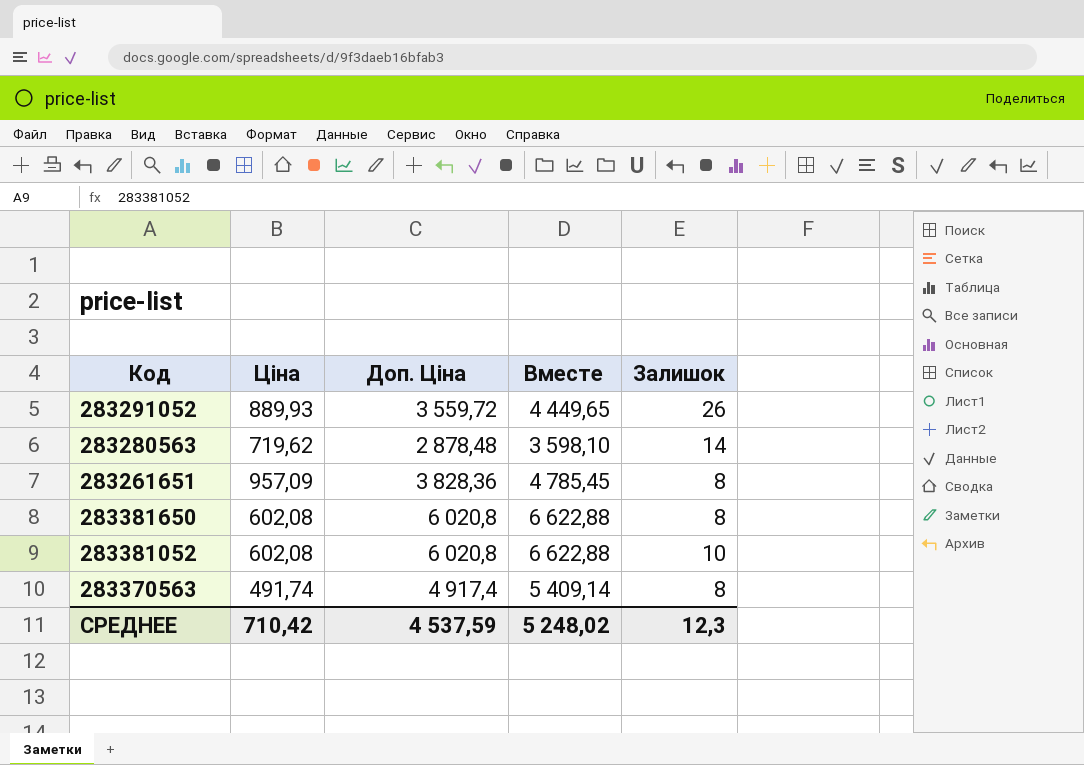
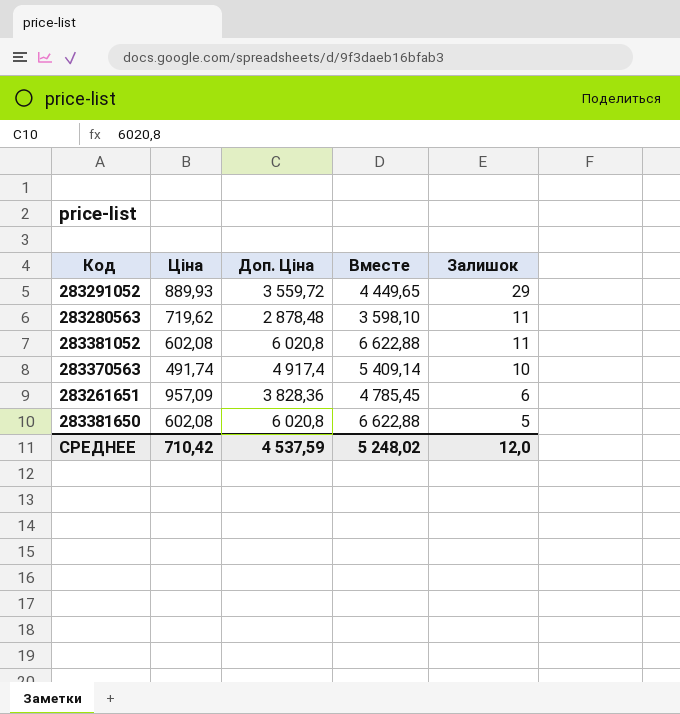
row order: none -> Залишок descending
283291052 | Залишок: 26 -> 29
283280563 | Залишок: 14 -> 11
283381052 | Залишок: 10 -> 11
283370563 | Залишок: 8 -> 10
283261651 | Залишок: 8 -> 6
283381650 | Залишок: 8 -> 5
СРЕДНЕЕ | Залишок: 12,3 -> 12,0

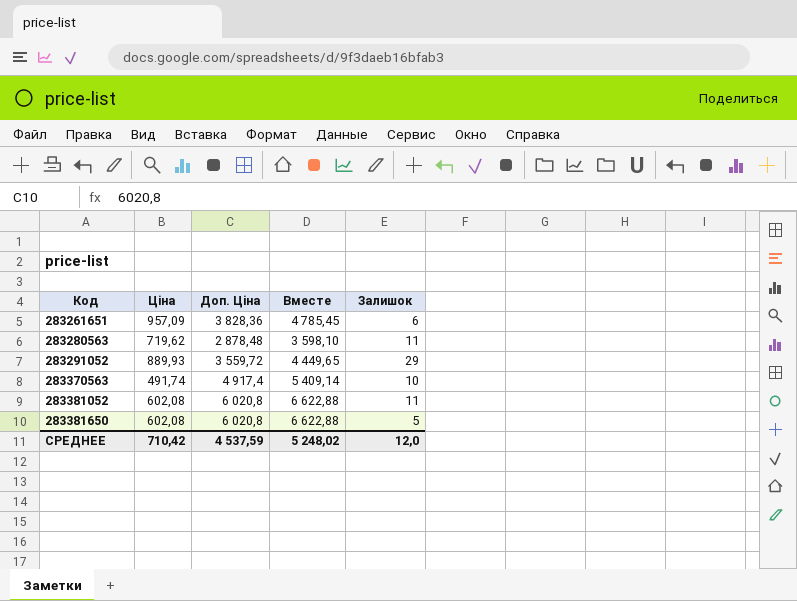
row order: Залишок descending -> Код ascending

